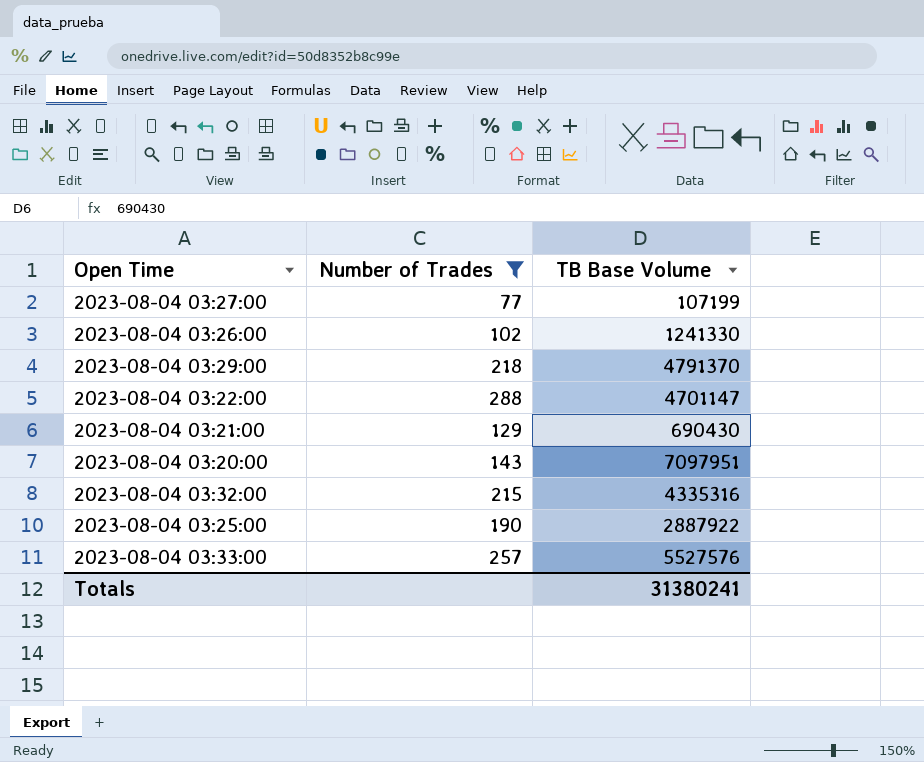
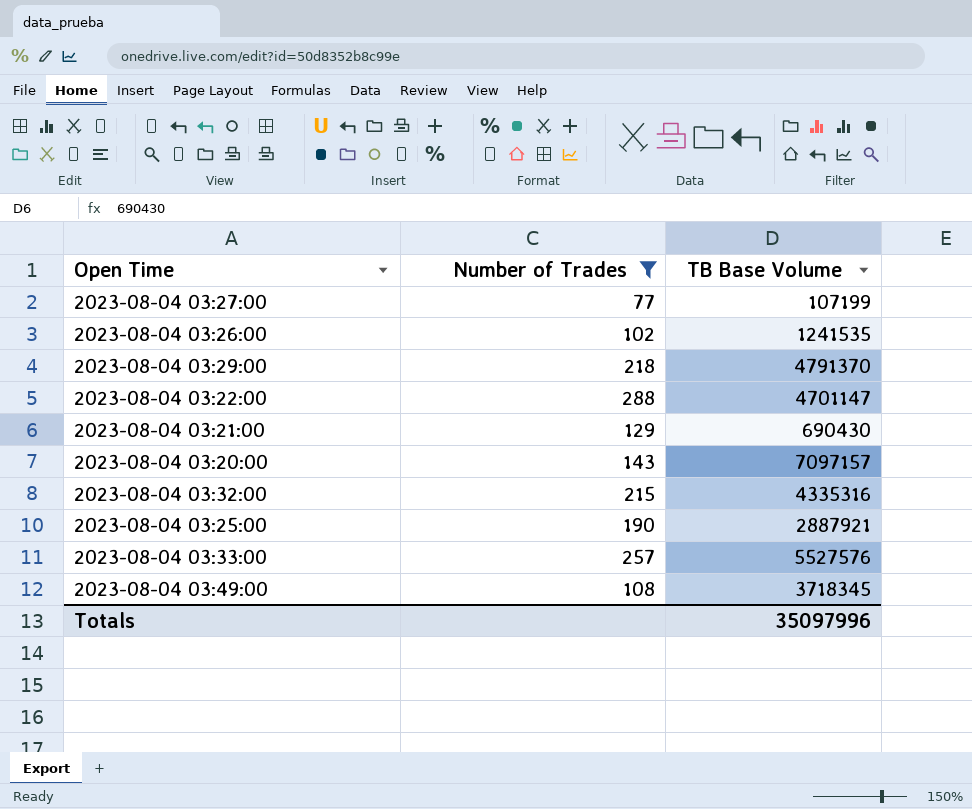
2023-08-04 03:26:00 | TB Base Volume: 1241330 -> 1241535
2023-08-04 03:20:00 | TB Base Volume: 7097951 -> 7097157
2023-08-04 03:25:00 | TB Base Volume: 2887922 -> 2887921
row 2023-08-04 03:49:00: none -> 108 | 3718345
Totals | TB Base Volume: 31380241 -> 35097996

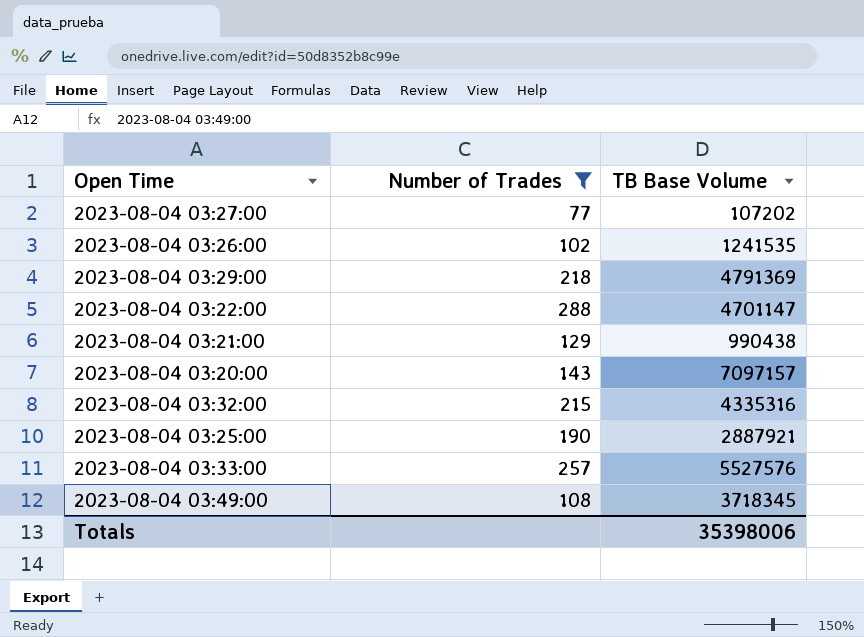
2023-08-04 03:27:00 | TB Base Volume: 107199 -> 107202
2023-08-04 03:29:00 | TB Base Volume: 4791370 -> 4791369
2023-08-04 03:21:00 | TB Base Volume: 690430 -> 990438
Totals | TB Base Volume: 35097996 -> 35398006

